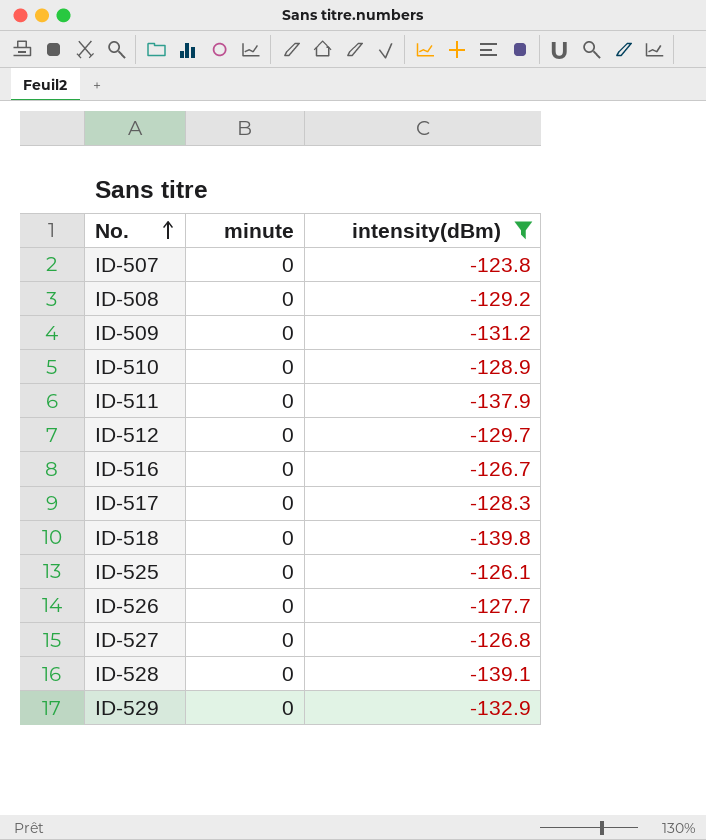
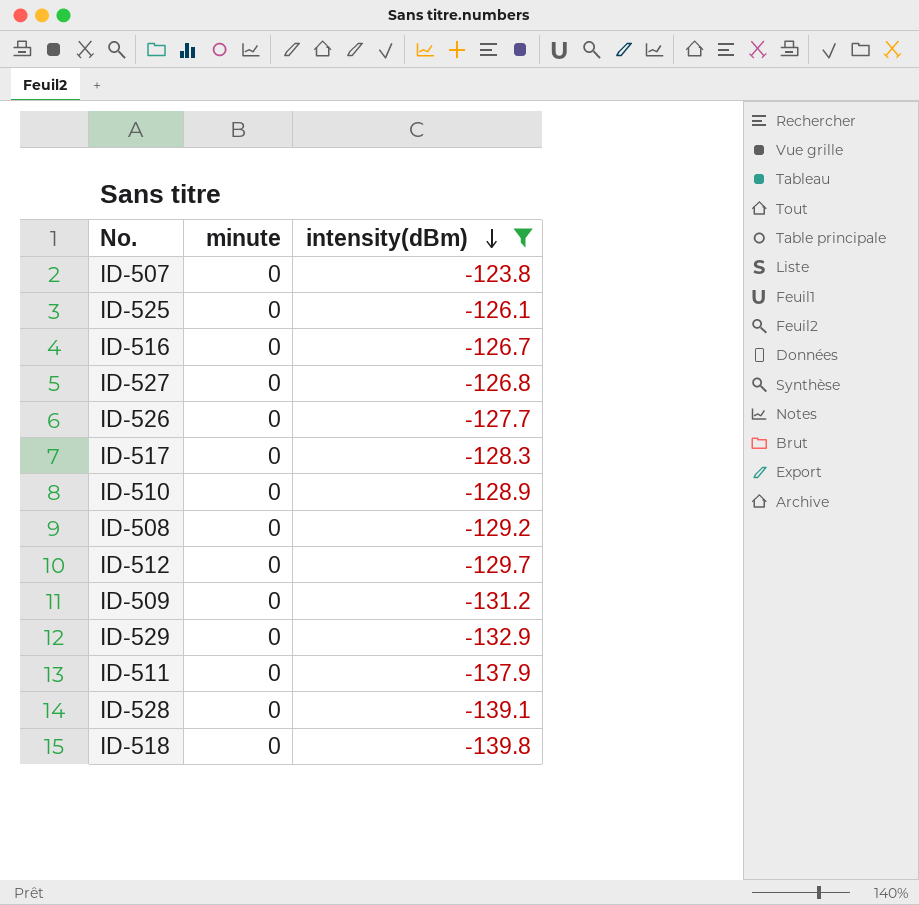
row order: No. ascending -> intensity(dBm) descending

